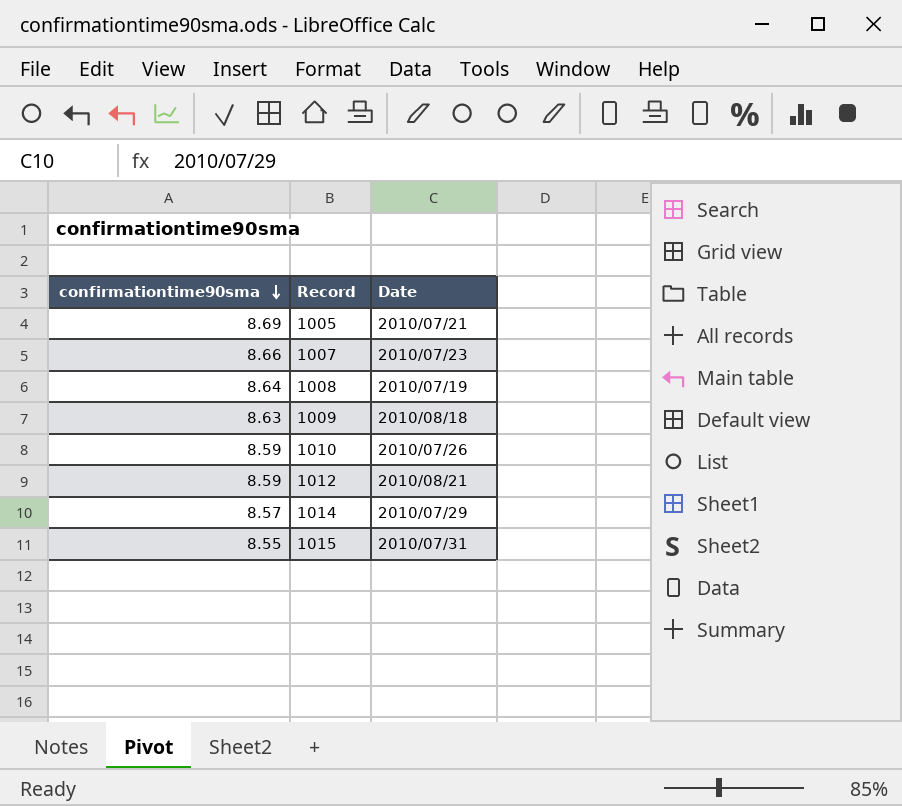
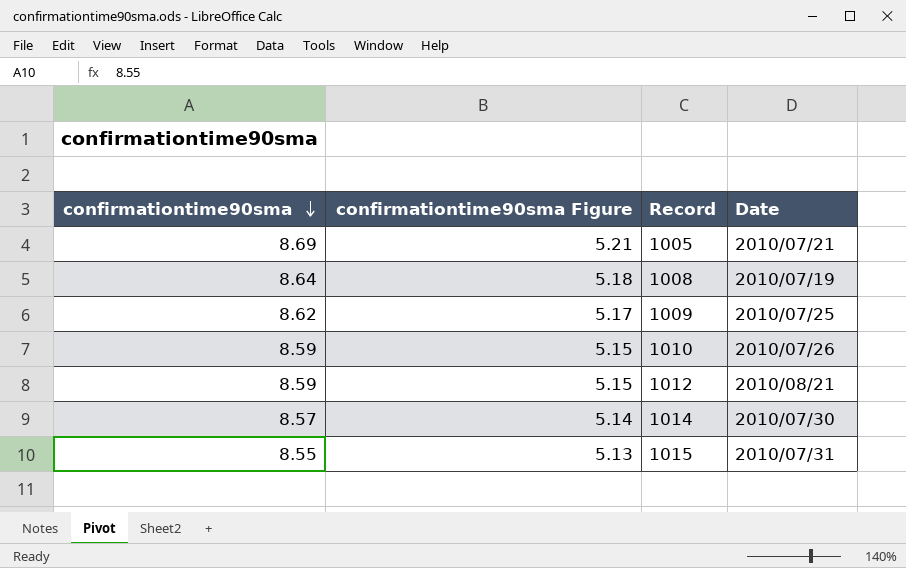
column confirmationtime90sma Figure | formula: none -> [confirmationtime90sma] * 0.6
row 1007: 8.66 | 2010/07/23 -> none
1009 | confirmationtime90sma: 8.63 -> 8.62
1009 | Date: 2010/08/18 -> 2010/07/25
1014 | Date: 2010/07/29 -> 2010/07/30

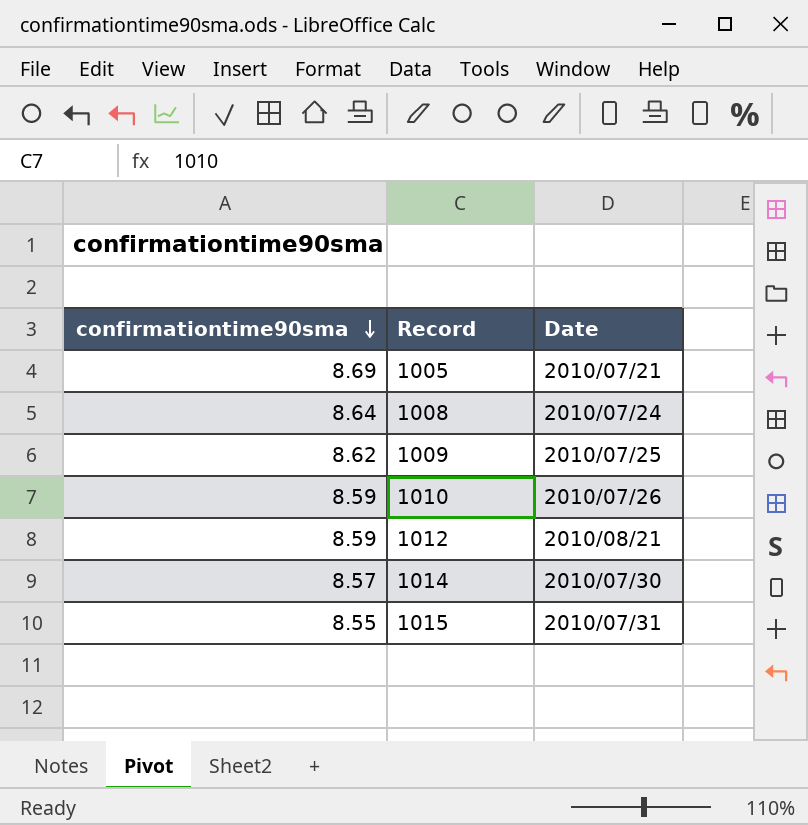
column confirmationtime90sma Figure | formula: [confirmationtime90sma] * 0.6 -> none
1008 | Date: 2010/07/19 -> 2010/07/24

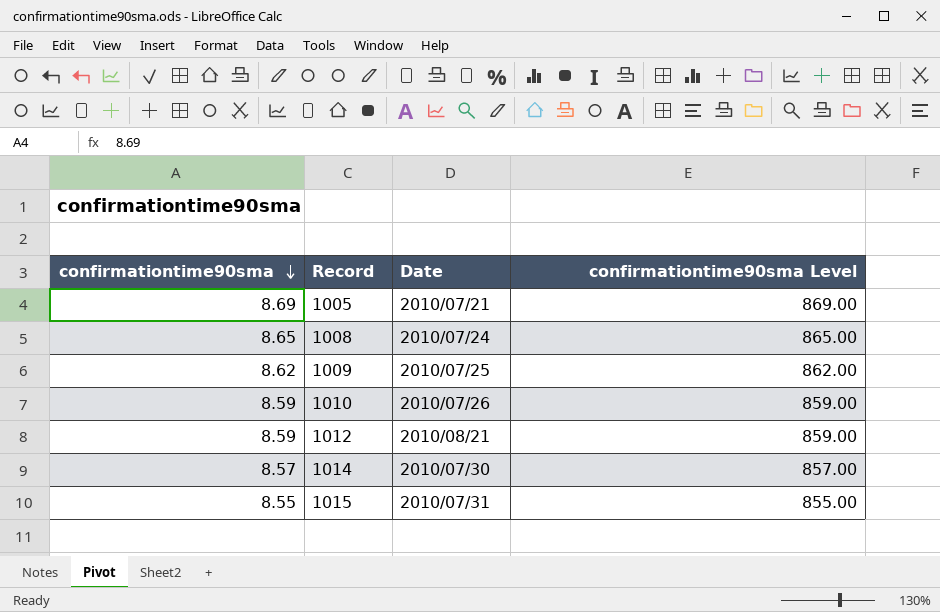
column confirmationtime90sma Level | formula: none -> [confirmationtime90sma] * 100
1008 | confirmationtime90sma: 8.64 -> 8.65

